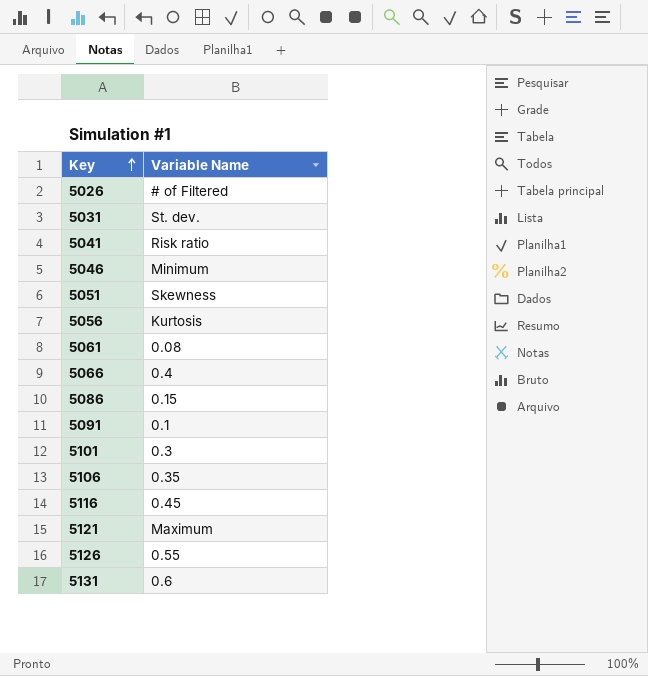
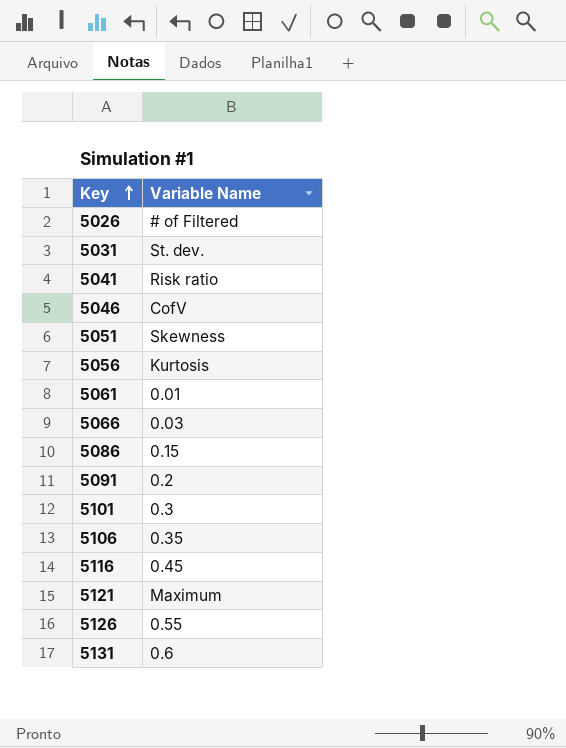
5046 | Variable Name: Minimum -> CofV
5061 | Variable Name: 0.08 -> 0.01
5066 | Variable Name: 0.4 -> 0.03
5091 | Variable Name: 0.1 -> 0.2

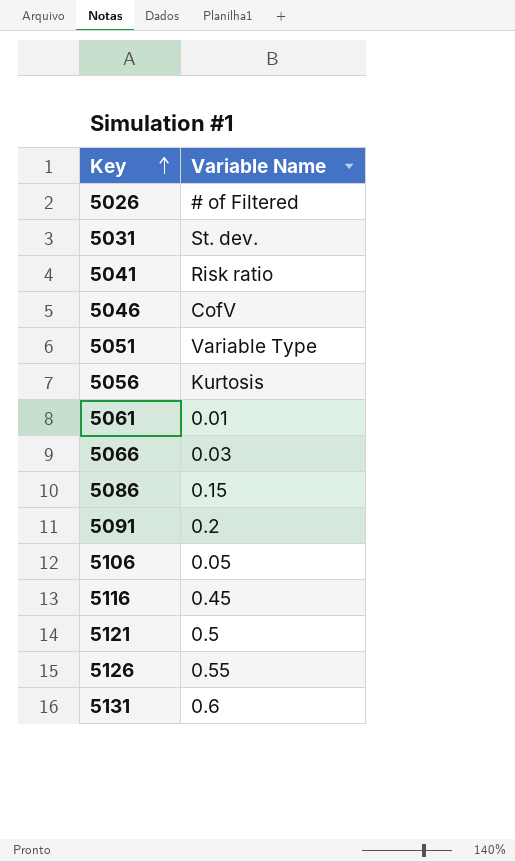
row 5101: 0.3 -> none
5051 | Variable Name: Skewness -> Variable Type
5106 | Variable Name: 0.35 -> 0.05
5121 | Variable Name: Maximum -> 0.5

